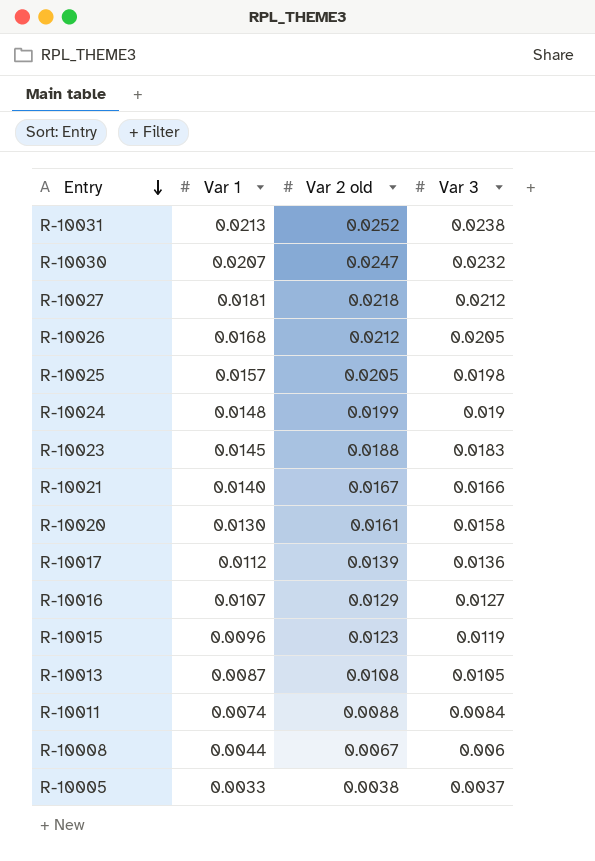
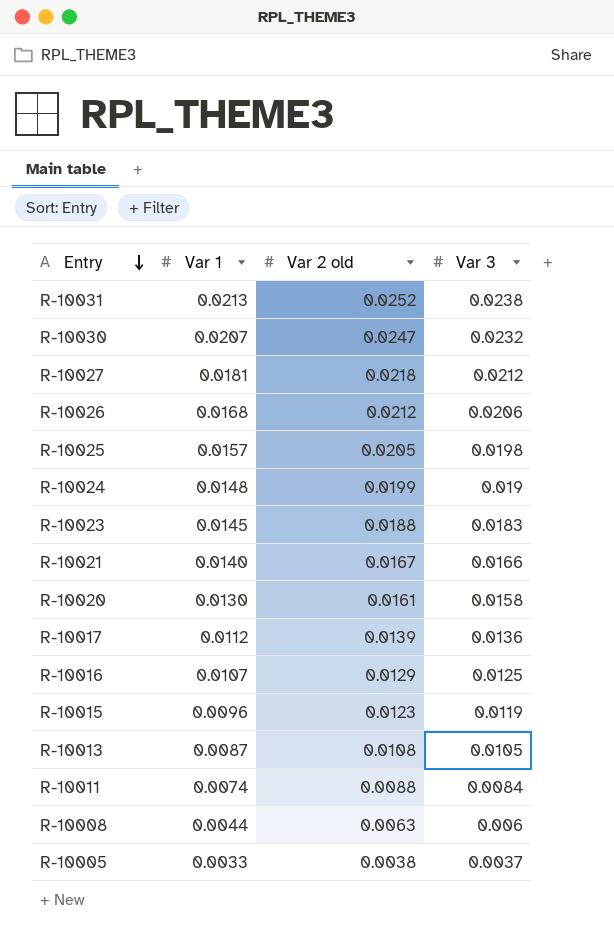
R-10026 | Var 3: 0.0205 -> 0.0206
R-10016 | Var 3: 0.0127 -> 0.0125
R-10008 | Var 2 old: 0.0067 -> 0.0063

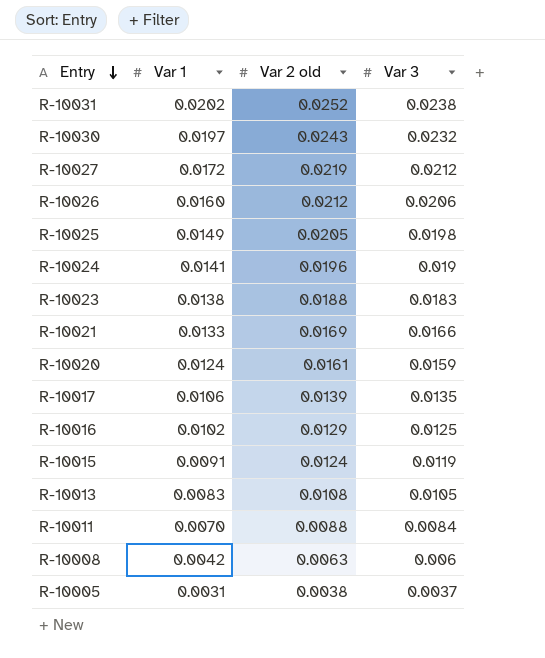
R-10031 | Var 1: 0.0213 -> 0.0202
R-10030 | Var 1: 0.0207 -> 0.0197
R-10030 | Var 2 old: 0.0247 -> 0.0243
R-10027 | Var 1: 0.0181 -> 0.0172
R-10027 | Var 2 old: 0.0218 -> 0.0219
R-10026 | Var 1: 0.0168 -> 0.0160
R-10025 | Var 1: 0.0157 -> 0.0149
R-10024 | Var 1: 0.0148 -> 0.0141
R-10024 | Var 2 old: 0.0199 -> 0.0196
R-10023 | Var 1: 0.0145 -> 0.0138
R-10021 | Var 1: 0.0140 -> 0.0133
R-10021 | Var 2 old: 0.0167 -> 0.0169
R-10020 | Var 1: 0.0130 -> 0.0124
R-10020 | Var 3: 0.0158 -> 0.0159
R-10017 | Var 1: 0.0112 -> 0.0106
R-10017 | Var 3: 0.0136 -> 0.0135
R-10016 | Var 1: 0.0107 -> 0.0102
R-10015 | Var 1: 0.0096 -> 0.0091
R-10015 | Var 2 old: 0.0123 -> 0.0124
R-10013 | Var 1: 0.0087 -> 0.0083
R-10011 | Var 1: 0.0074 -> 0.0070
R-10008 | Var 1: 0.0044 -> 0.0042
R-10005 | Var 1: 0.0033 -> 0.0031

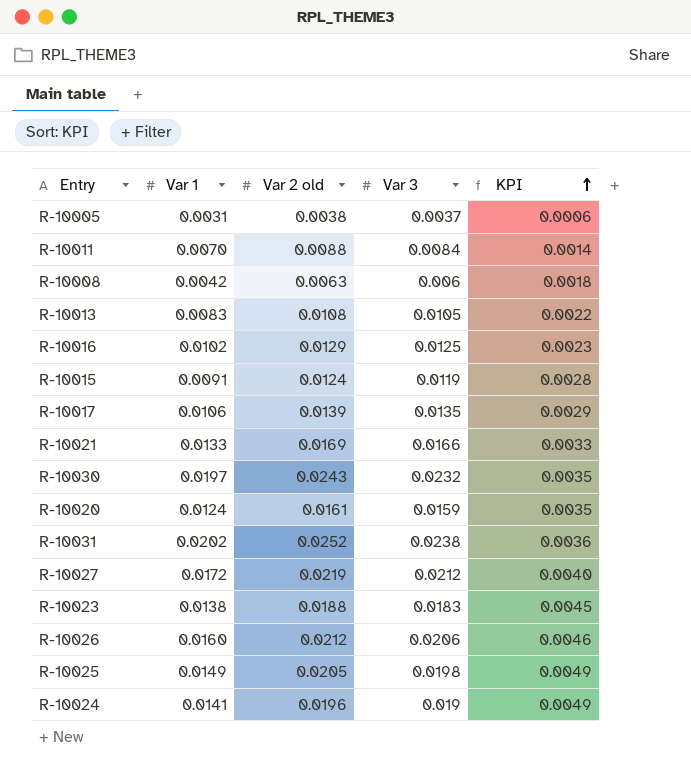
row order: Entry descending -> KPI ascending
column KPI | formula: none -> [Var 3] - [Var 1]

